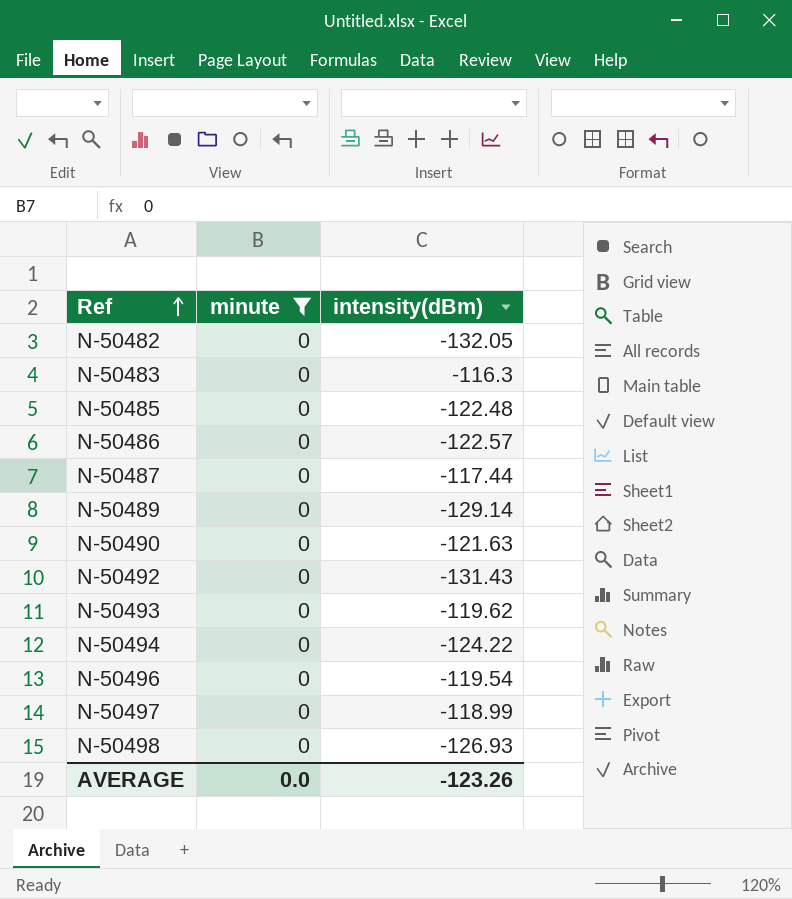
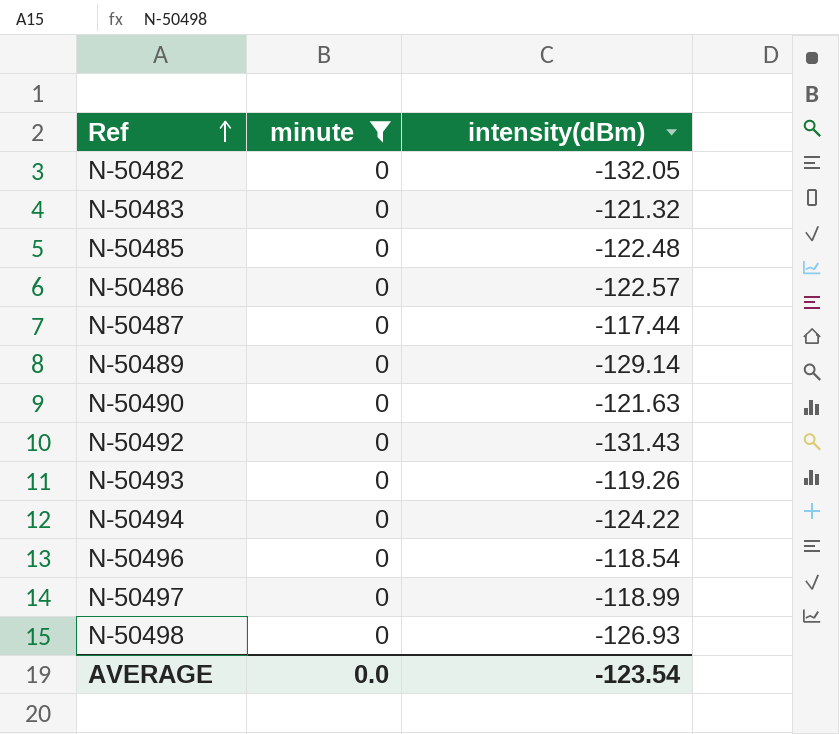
N-50483 | intensity(dBm): -116.3 -> -121.32
N-50493 | intensity(dBm): -119.62 -> -119.26
N-50496 | intensity(dBm): -119.54 -> -118.54
AVERAGE | intensity(dBm): -123.26 -> -123.54

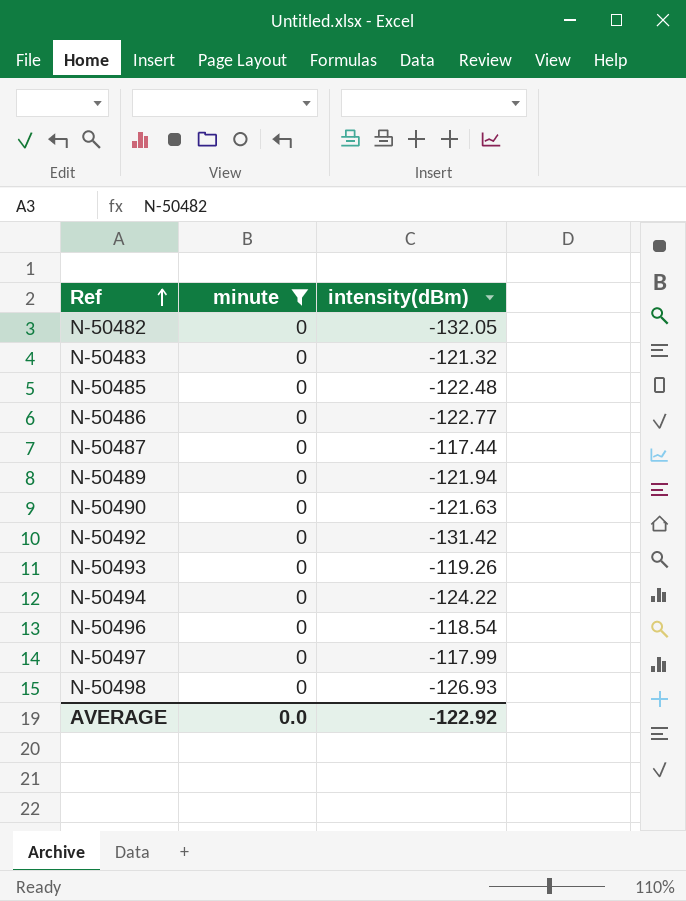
N-50486 | intensity(dBm): -122.57 -> -122.77
N-50489 | intensity(dBm): -129.14 -> -121.94
N-50492 | intensity(dBm): -131.43 -> -131.42
N-50497 | intensity(dBm): -118.99 -> -117.99
AVERAGE | intensity(dBm): -123.54 -> -122.92

